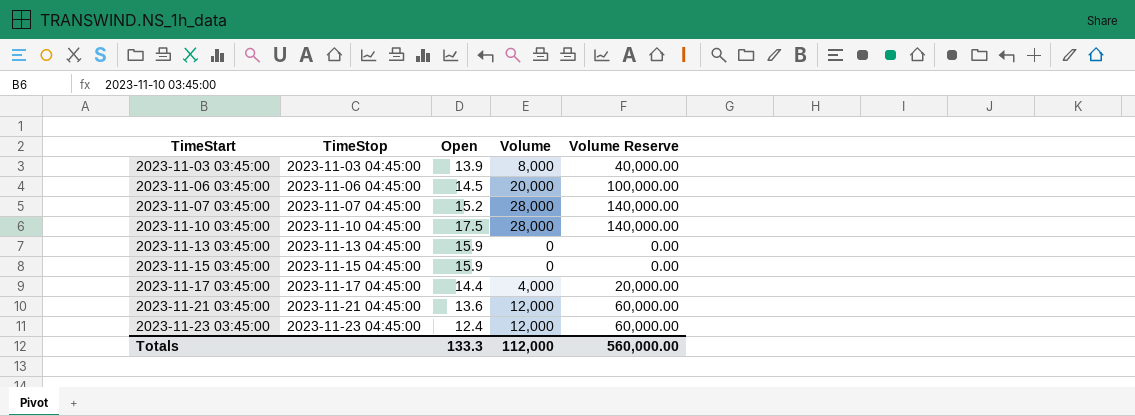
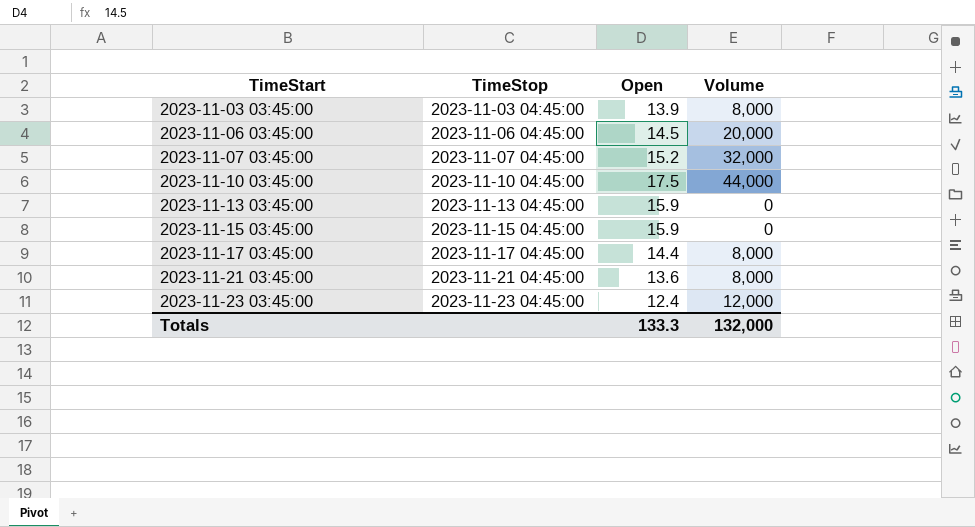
column Volume Reserve | formula: [Volume] * 5 -> none
2023-11-07 03:45:00 | Volume: 28,000 -> 32,000
2023-11-10 03:45:00 | Volume: 28,000 -> 44,000
2023-11-17 03:45:00 | Volume: 4,000 -> 8,000
2023-11-21 03:45:00 | Volume: 12,000 -> 8,000
Totals | Volume: 112,000 -> 132,000

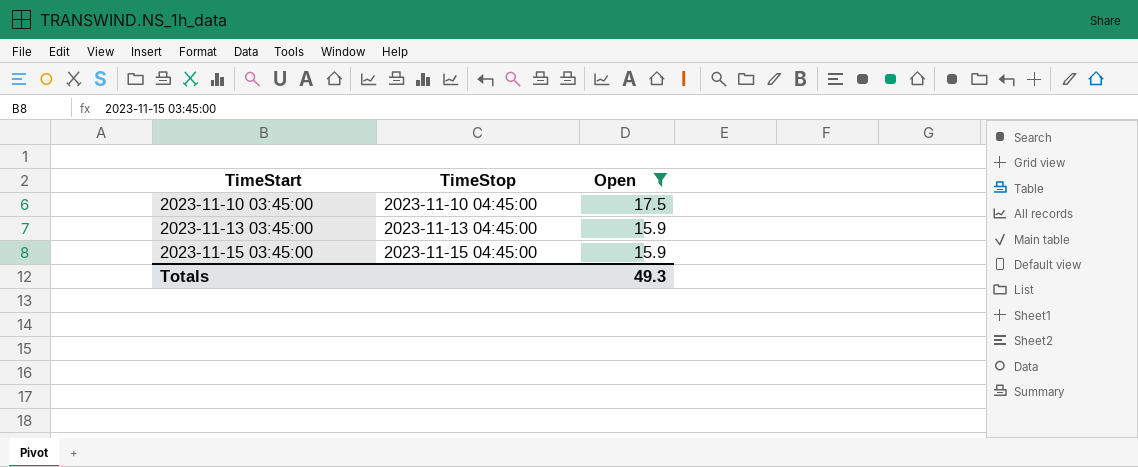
filter: none -> Open >= 15.9
column Volume | position: 4 -> none
Totals | Open: 133.3 -> 49.3

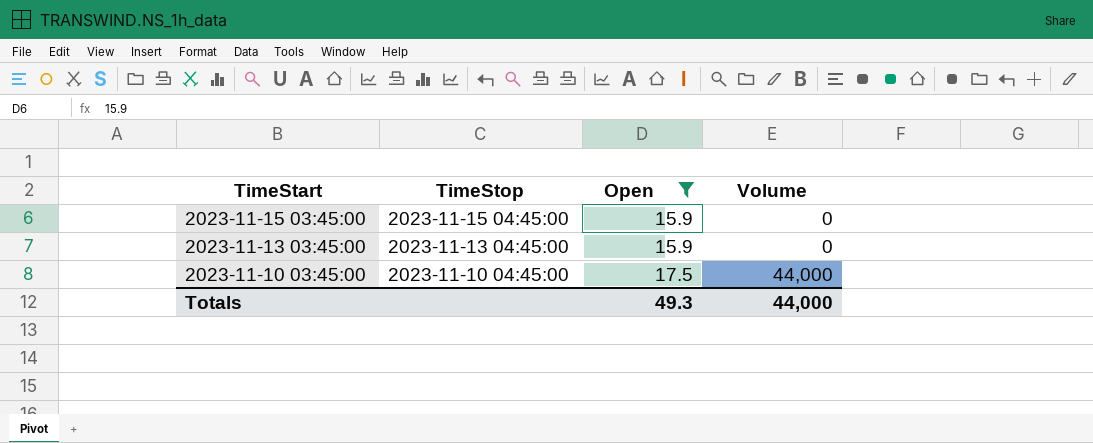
row order: TimeStart ascending -> TimeStart descending
column Volume | position: none -> 4

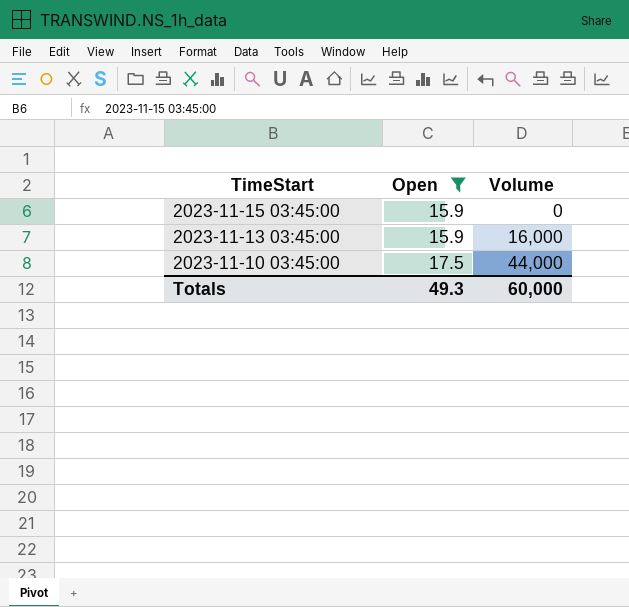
column TimeStop | position: 2 -> none
2023-11-13 03:45:00 | Volume: 0 -> 16,000
Totals | Volume: 44,000 -> 60,000

